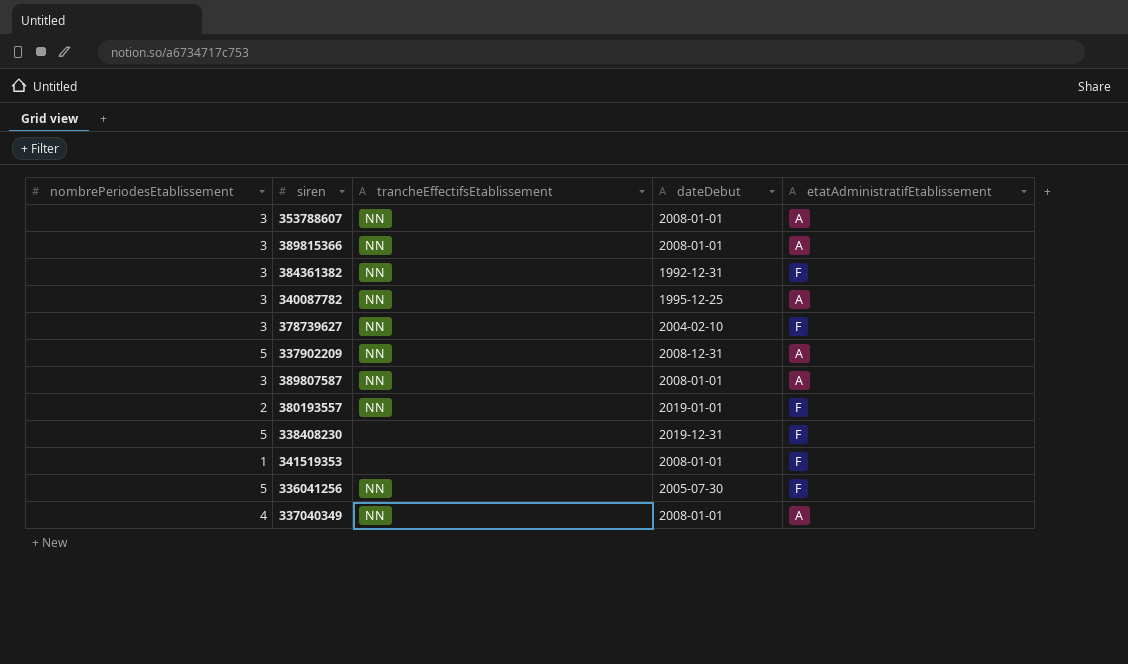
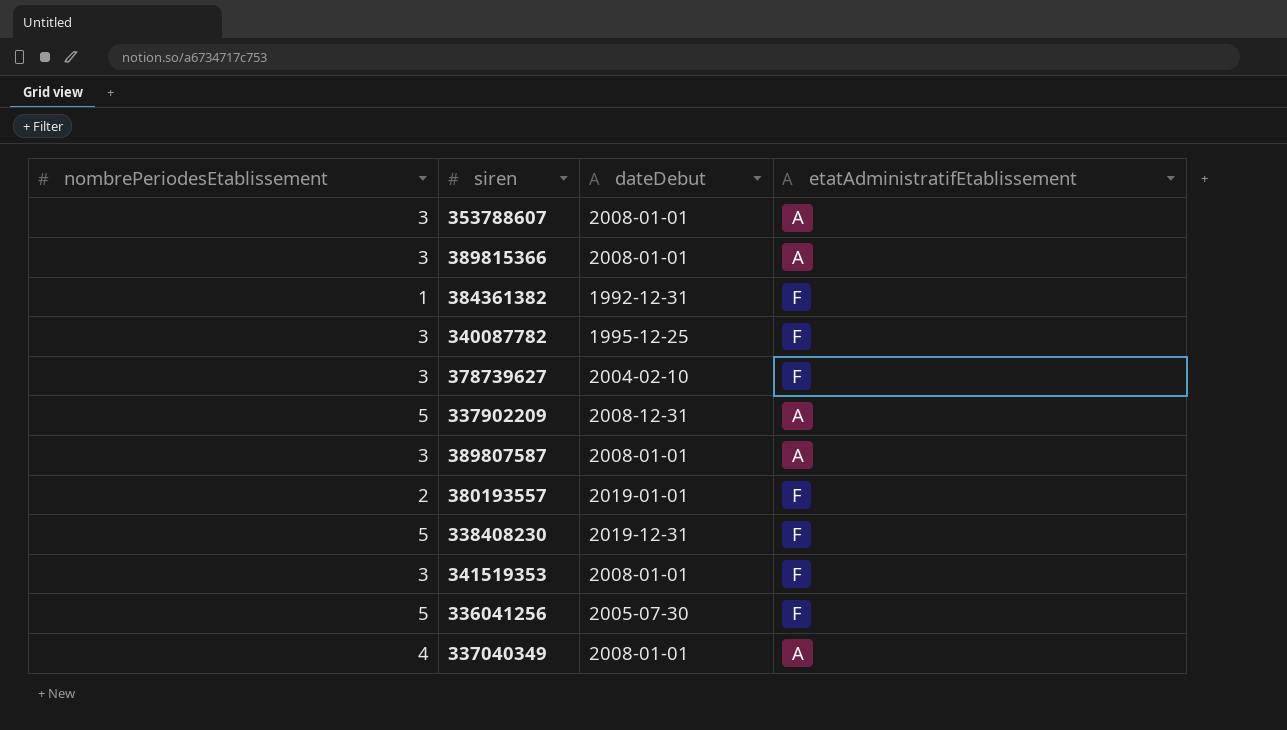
column trancheEffectifsEtablissement | position: 3 -> none
384361382 | nombrePeriodesEtablissement: 3 -> 1
340087782 | etatAdministratifEtablissement: A -> F
341519353 | nombrePeriodesEtablissement: 1 -> 3

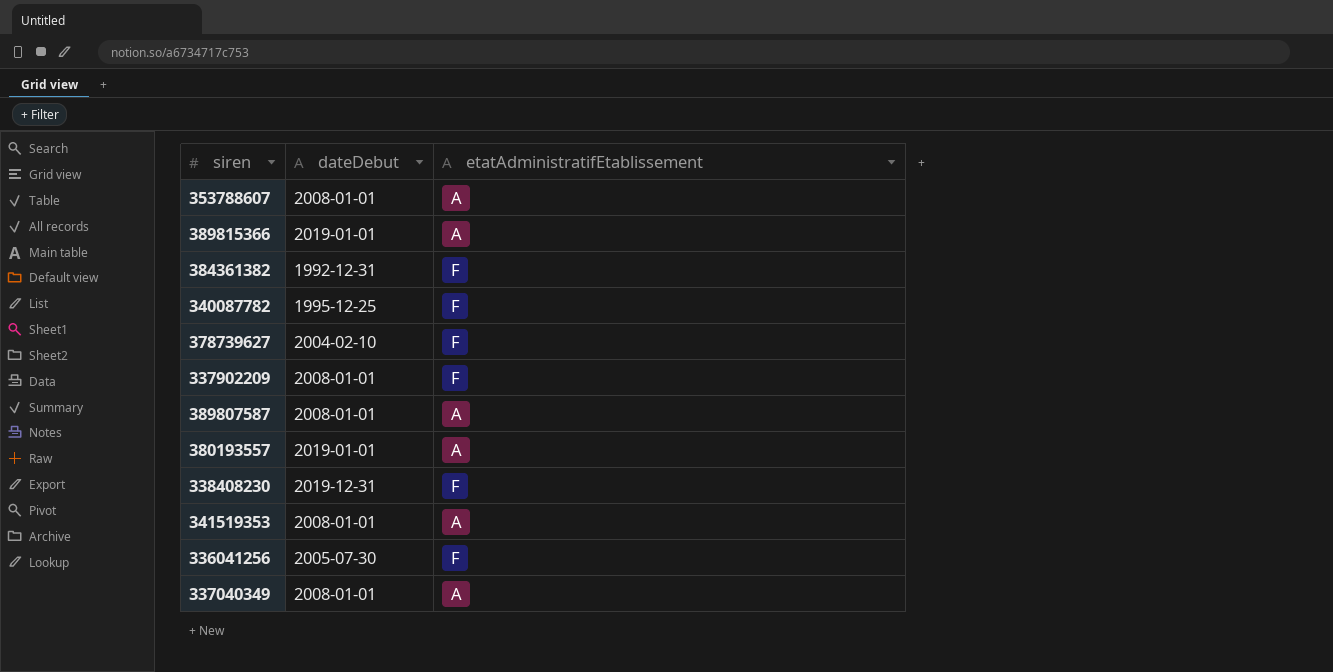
column nombrePeriodesEtablissement | position: 1 -> none
389815366 | dateDebut: 2008-01-01 -> 2019-01-01
337902209 | dateDebut: 2008-12-31 -> 2008-01-01
337902209 | etatAdministratifEtablissement: A -> F
380193557 | etatAdministratifEtablissement: F -> A
341519353 | etatAdministratifEtablissement: F -> A

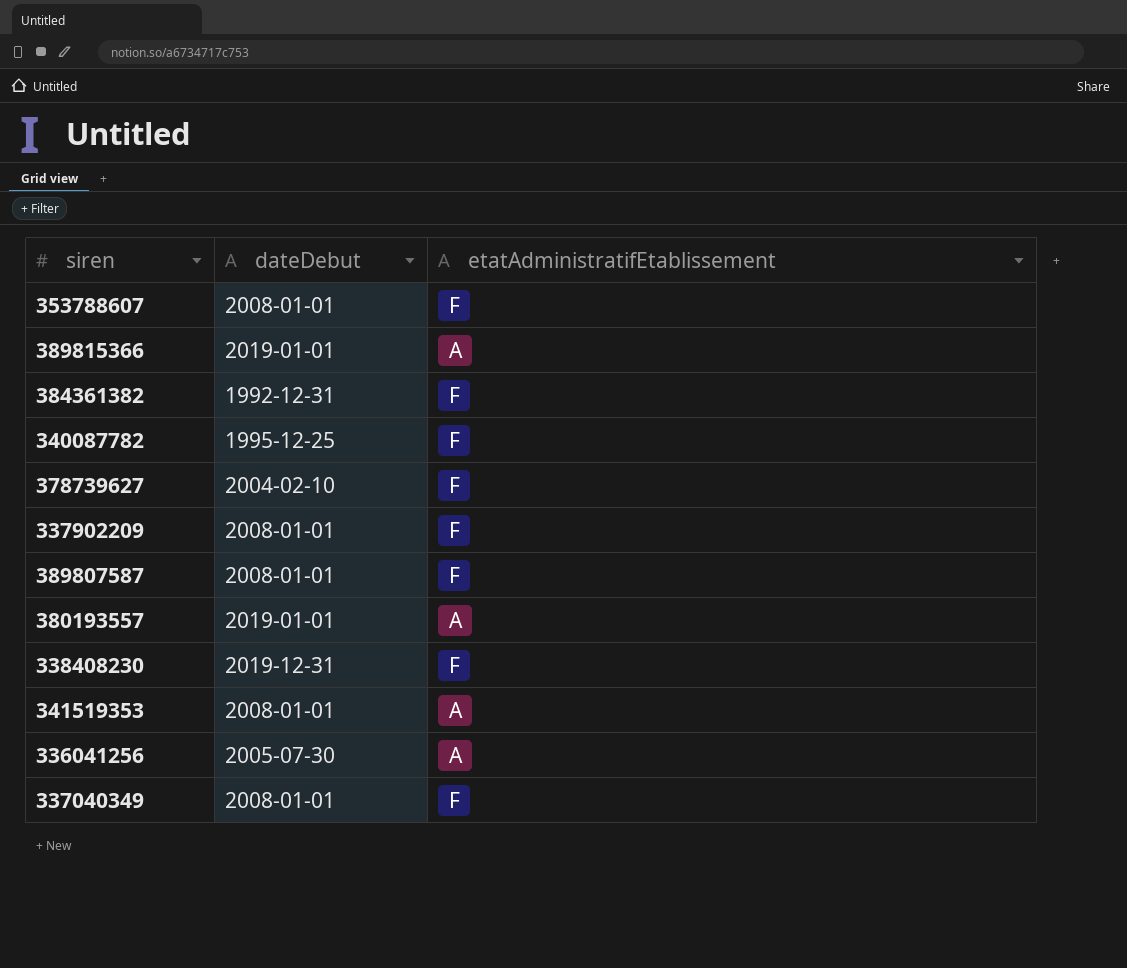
353788607 | etatAdministratifEtablissement: A -> F
389807587 | etatAdministratifEtablissement: A -> F
336041256 | etatAdministratifEtablissement: F -> A
337040349 | etatAdministratifEtablissement: A -> F

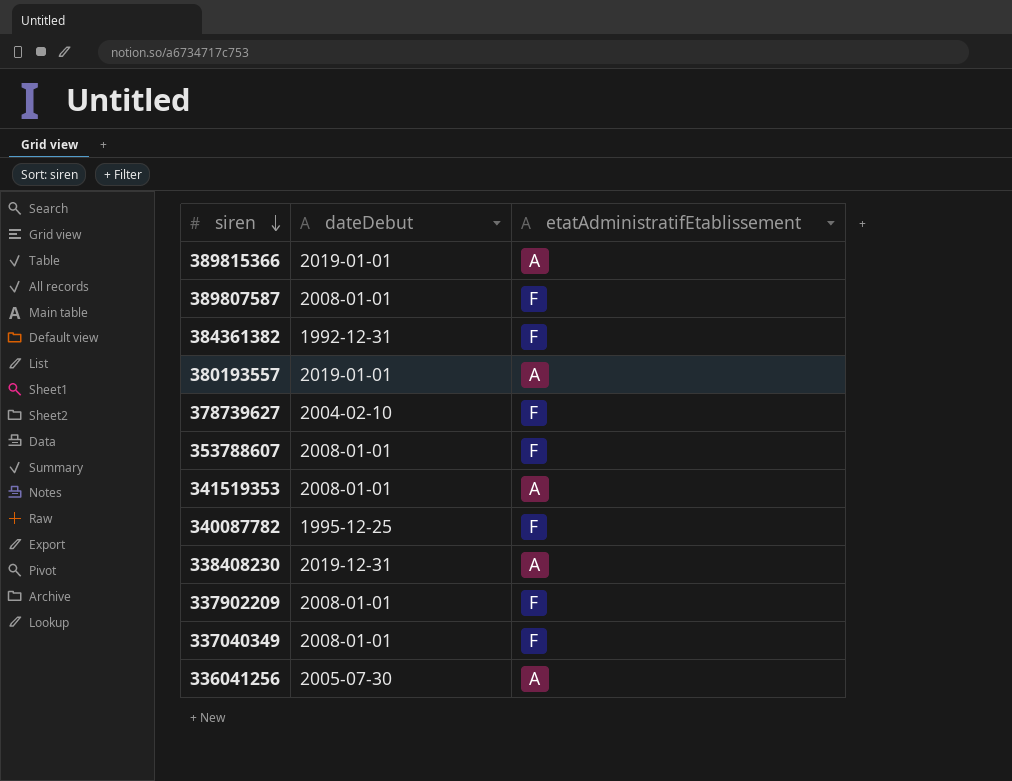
row order: none -> siren descending
338408230 | etatAdministratifEtablissement: F -> A

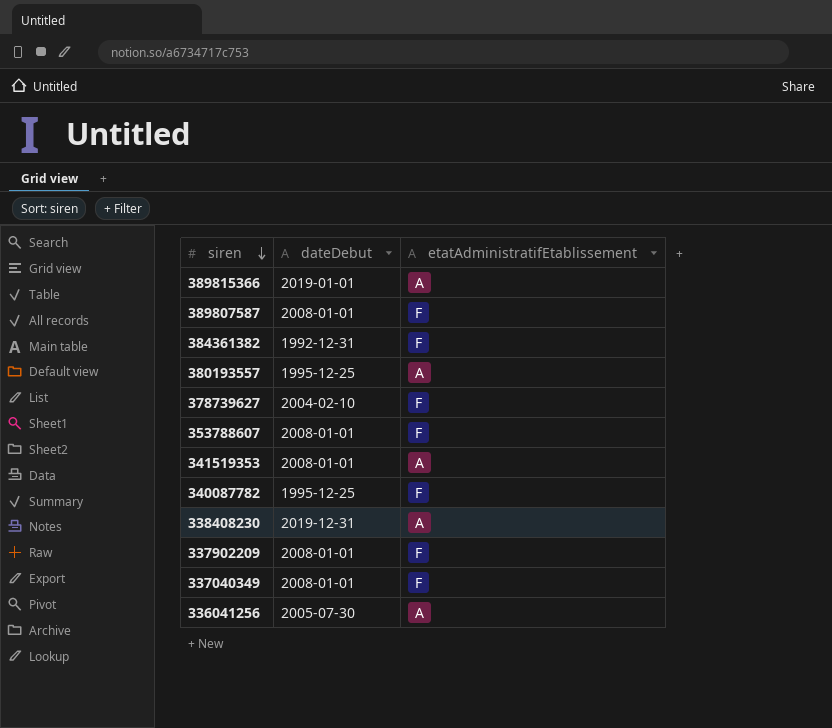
380193557 | dateDebut: 2019-01-01 -> 1995-12-25

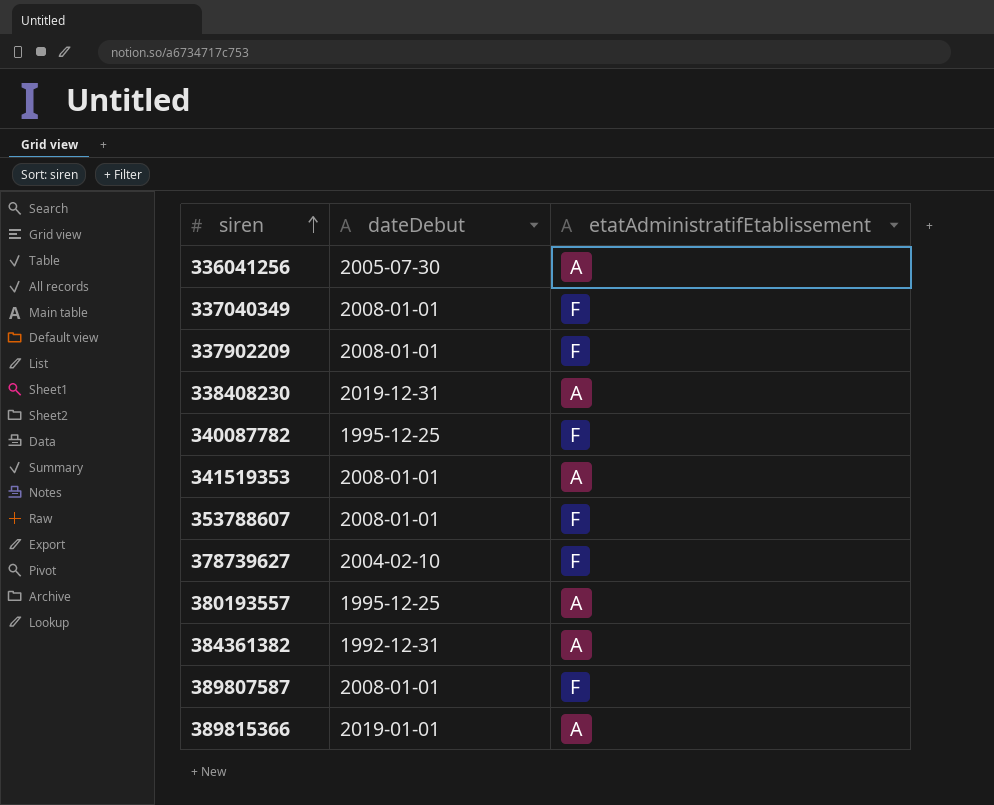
row order: siren descending -> siren ascending
384361382 | etatAdministratifEtablissement: F -> A

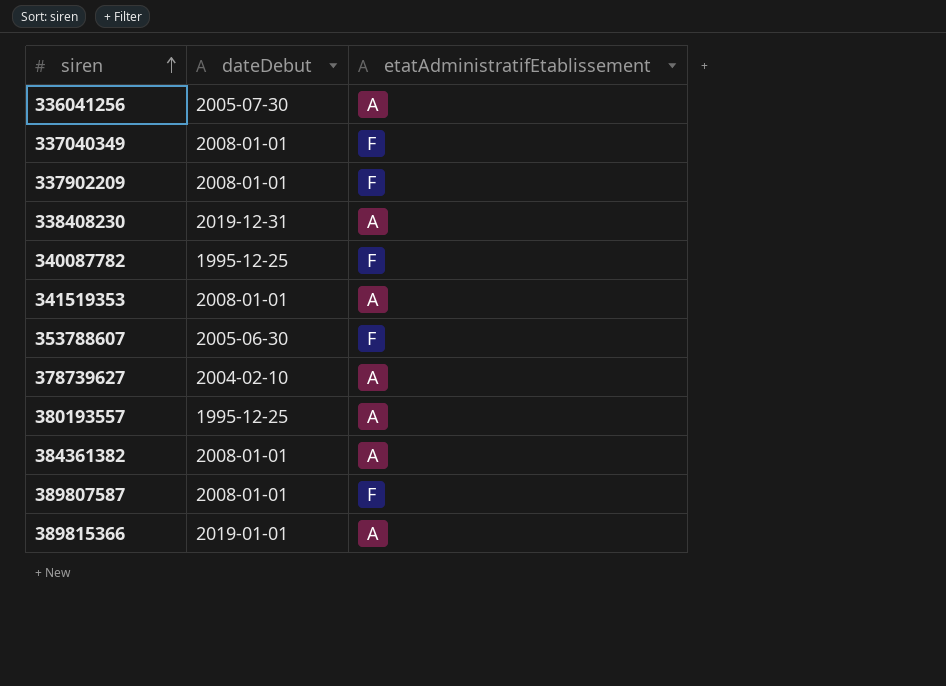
353788607 | dateDebut: 2008-01-01 -> 2005-06-30
378739627 | etatAdministratifEtablissement: F -> A
384361382 | dateDebut: 1992-12-31 -> 2008-01-01

